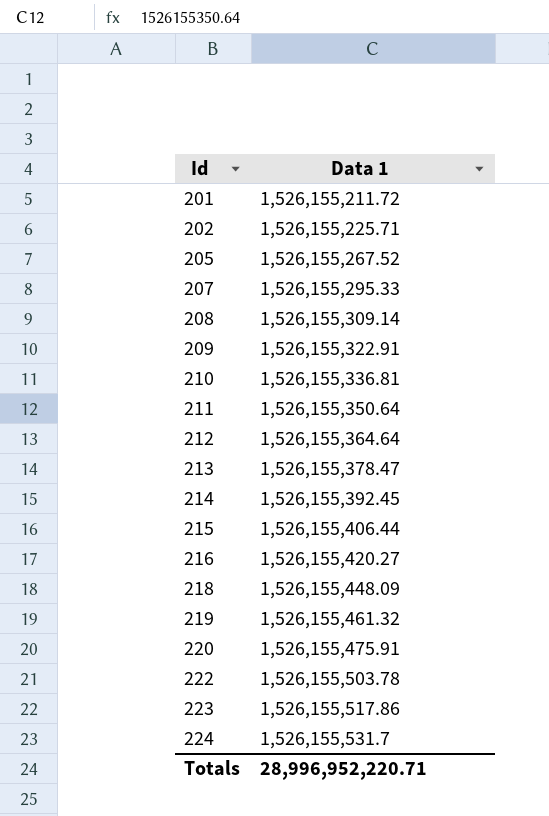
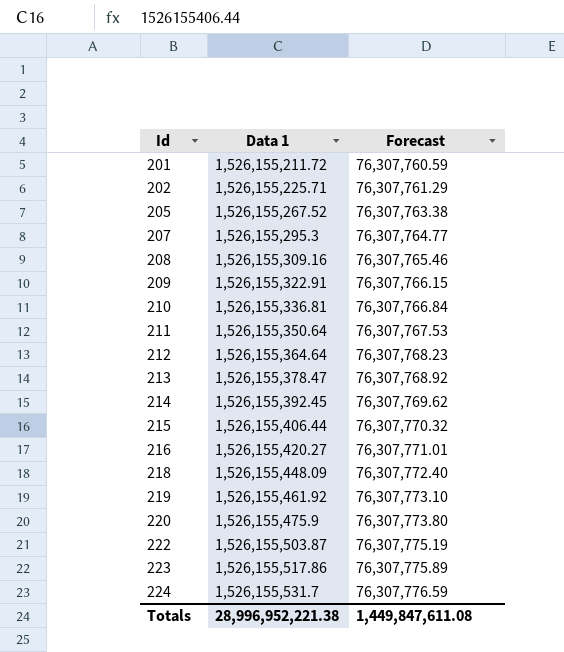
column Forecast | formula: none -> [Data 1] * 0.05
207 | Data 1: 1,526,155,295.33 -> 1,526,155,295.3
208 | Data 1: 1,526,155,309.14 -> 1,526,155,309.16
219 | Data 1: 1,526,155,461.32 -> 1,526,155,461.92
220 | Data 1: 1,526,155,475.91 -> 1,526,155,475.9
222 | Data 1: 1,526,155,503.78 -> 1,526,155,503.87
Totals | Data 1: 28,996,952,220.71 -> 28,996,952,221.38

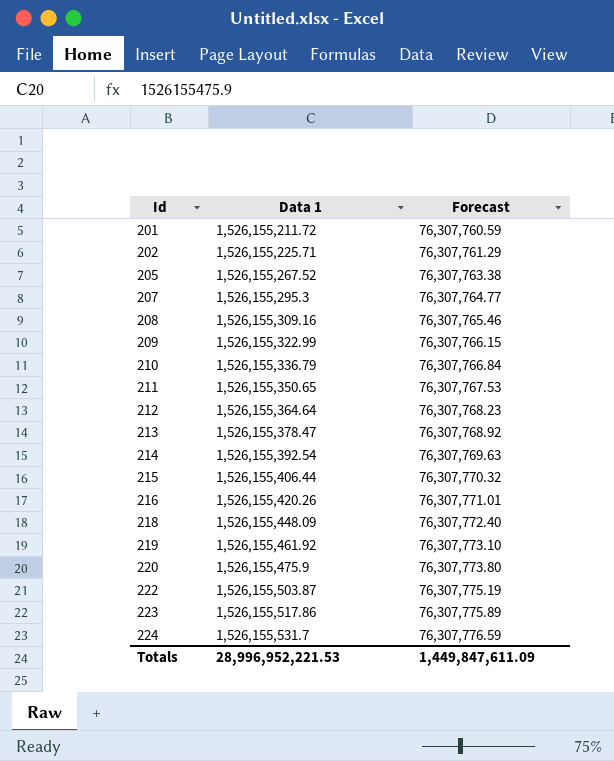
209 | Data 1: 1,526,155,322.91 -> 1,526,155,322.99
210 | Data 1: 1,526,155,336.81 -> 1,526,155,336.79
211 | Data 1: 1,526,155,350.64 -> 1,526,155,350.65
214 | Data 1: 1,526,155,392.45 -> 1,526,155,392.54
214 | Forecast: 76,307,769.62 -> 76,307,769.63
216 | Data 1: 1,526,155,420.27 -> 1,526,155,420.26
Totals | Data 1: 28,996,952,221.38 -> 28,996,952,221.53
Totals | Forecast: 1,449,847,611.08 -> 1,449,847,611.09

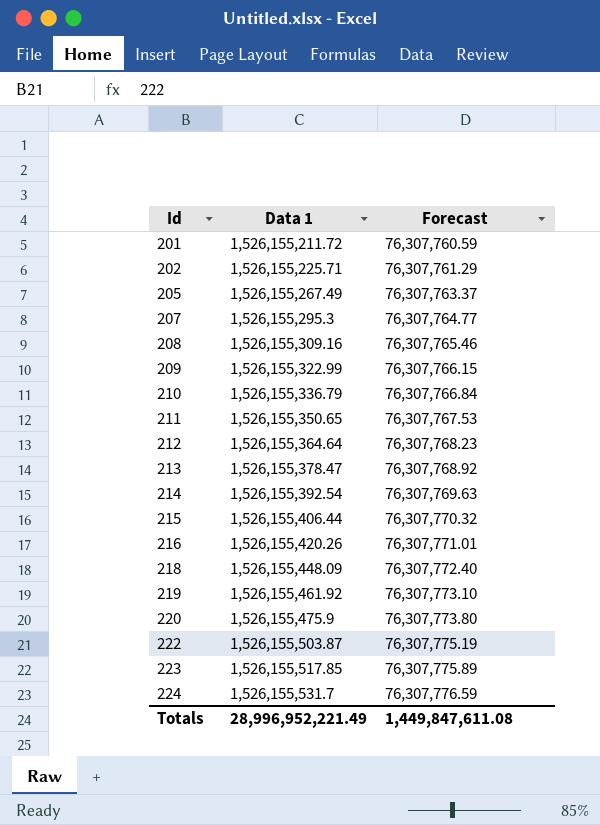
205 | Data 1: 1,526,155,267.52 -> 1,526,155,267.49
205 | Forecast: 76,307,763.38 -> 76,307,763.37
223 | Data 1: 1,526,155,517.86 -> 1,526,155,517.85
Totals | Data 1: 28,996,952,221.53 -> 28,996,952,221.49
Totals | Forecast: 1,449,847,611.09 -> 1,449,847,611.08

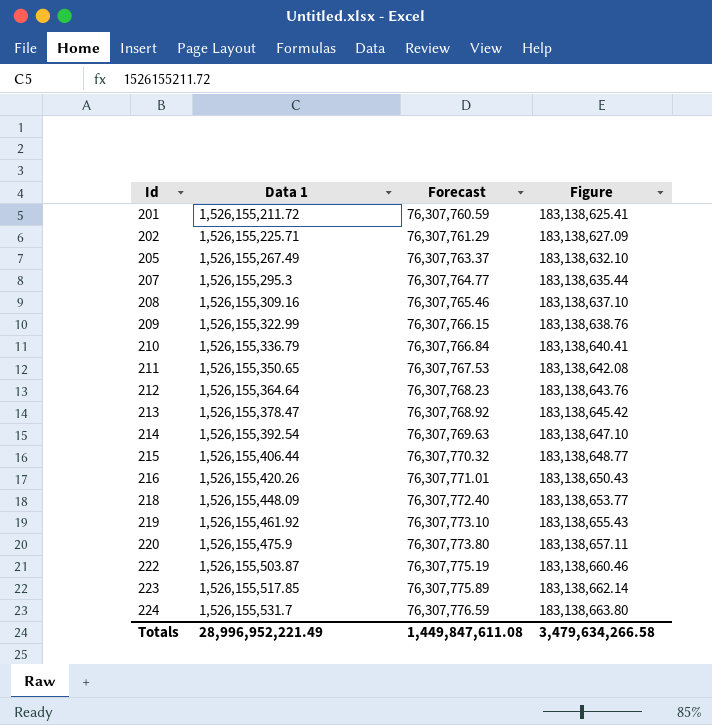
column Figure | formula: none -> [Data 1] * 0.12

